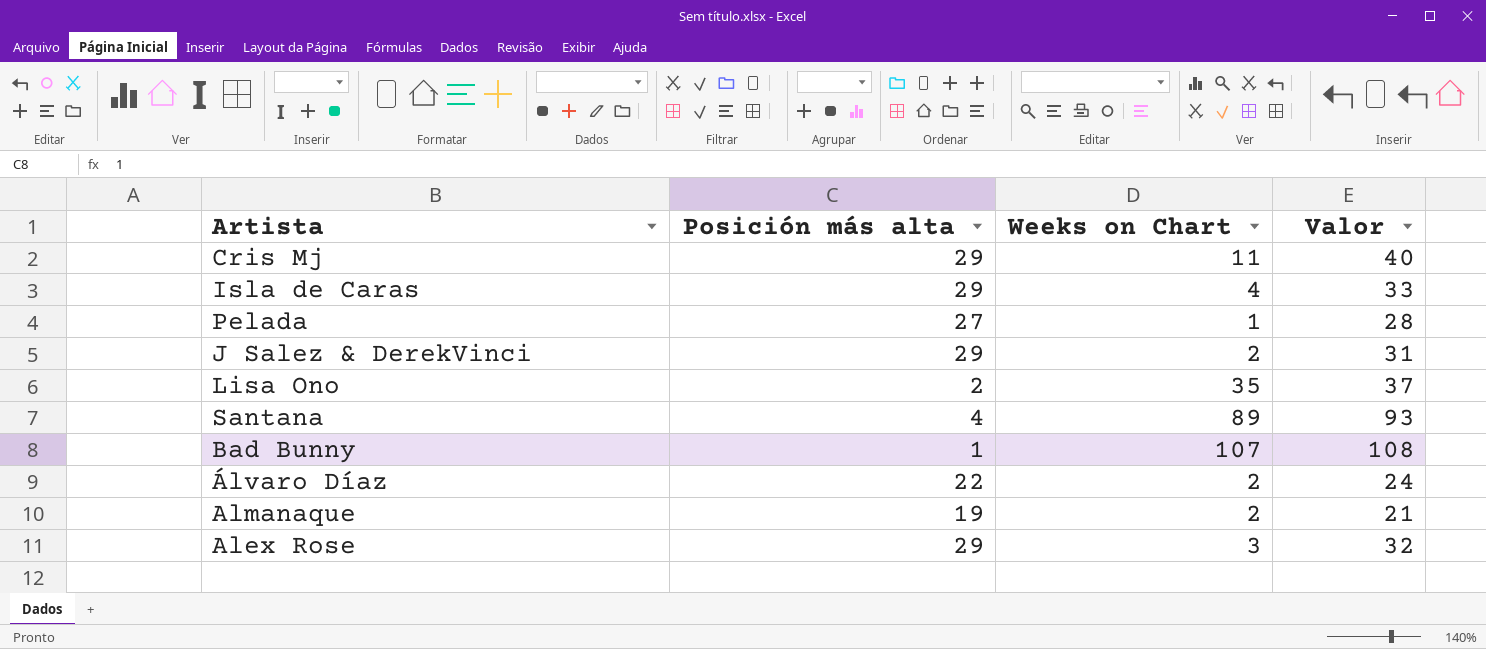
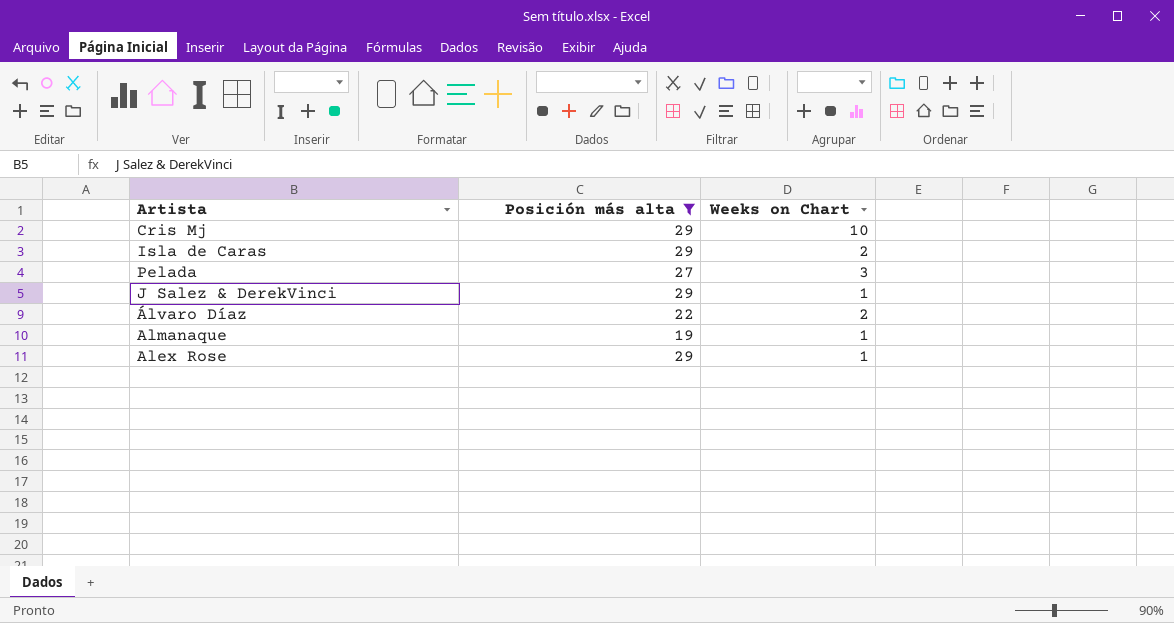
filter: none -> Posición más alta >= 19
column Valor | formula: [Posición más alta] + [Weeks on Chart] -> none
Cris Mj | Weeks on Chart: 11 -> 10
Isla de Caras | Weeks on Chart: 4 -> 2
Pelada | Weeks on Chart: 1 -> 3
J Salez & DerekVinci | Weeks on Chart: 2 -> 1
Almanaque | Weeks on Chart: 2 -> 1
Alex Rose | Weeks on Chart: 3 -> 1

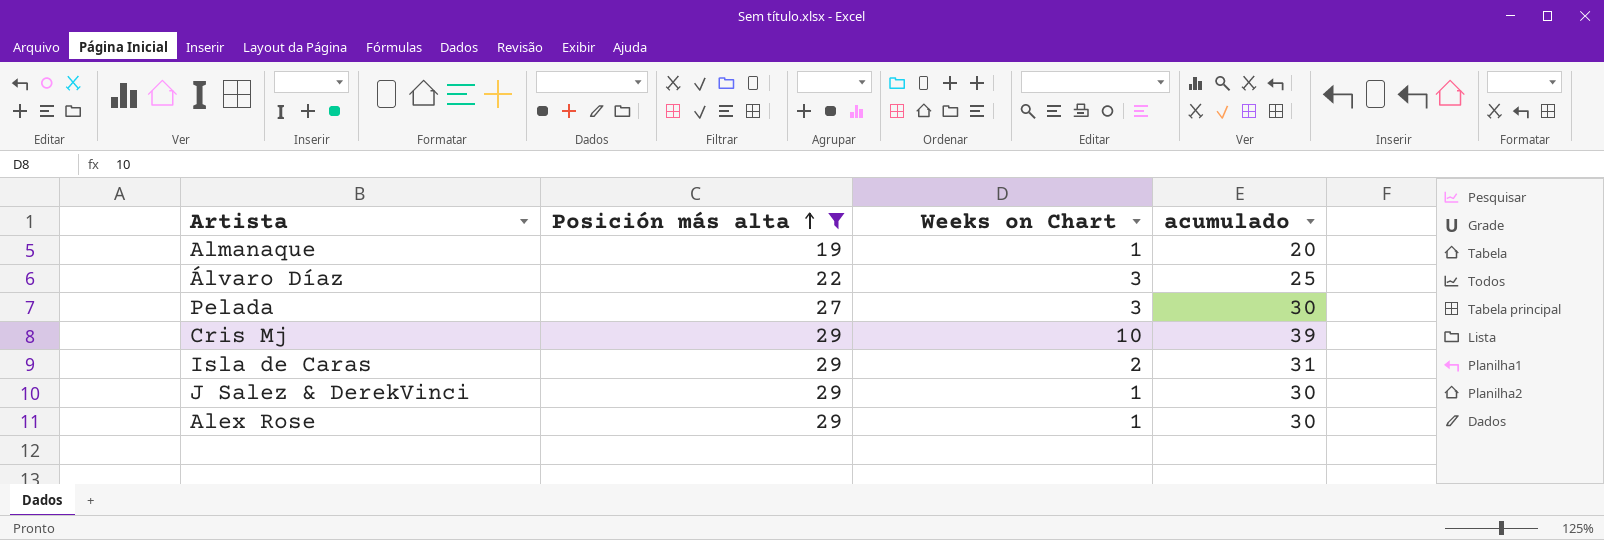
row order: none -> Posición más alta ascending
column acumulado | formula: none -> [Posición más alta] + [Weeks on Chart]
Álvaro Díaz | Weeks on Chart: 2 -> 3

